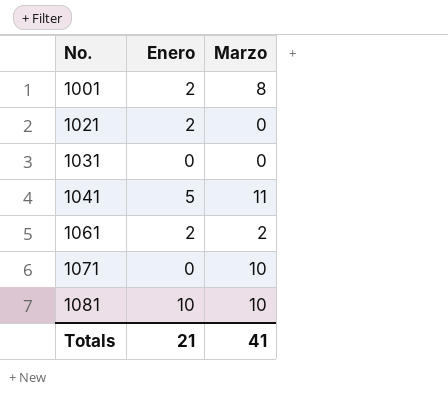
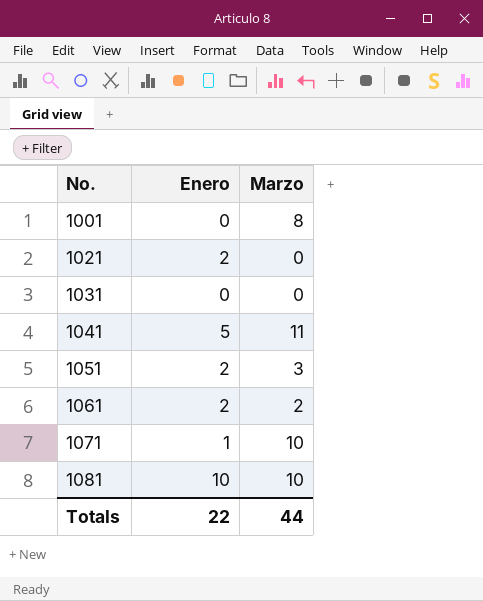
1001 | Enero: 2 -> 0
row 1051: none -> 2 | 3
1071 | Enero: 0 -> 1
Totals | Enero: 21 -> 22
Totals | Marzo: 41 -> 44

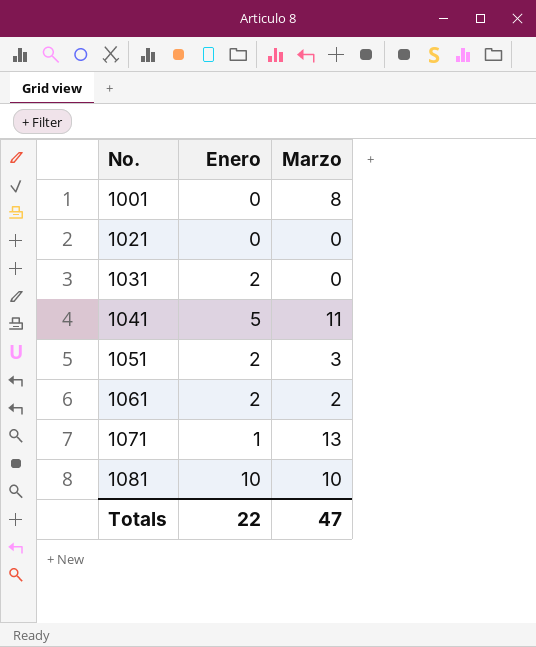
1021 | Enero: 2 -> 0
1031 | Enero: 0 -> 2
1071 | Marzo: 10 -> 13
Totals | Marzo: 44 -> 47

